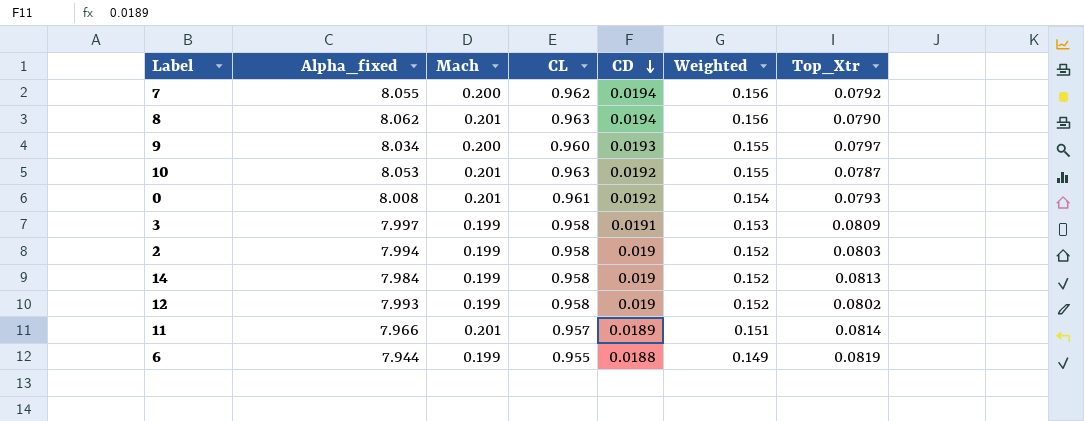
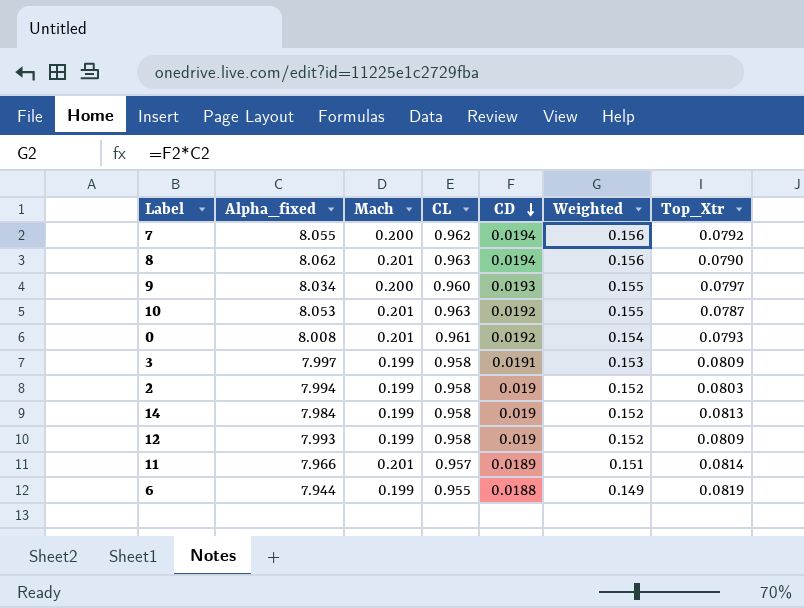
12 | Top_Xtr: 0.0802 -> 0.0809

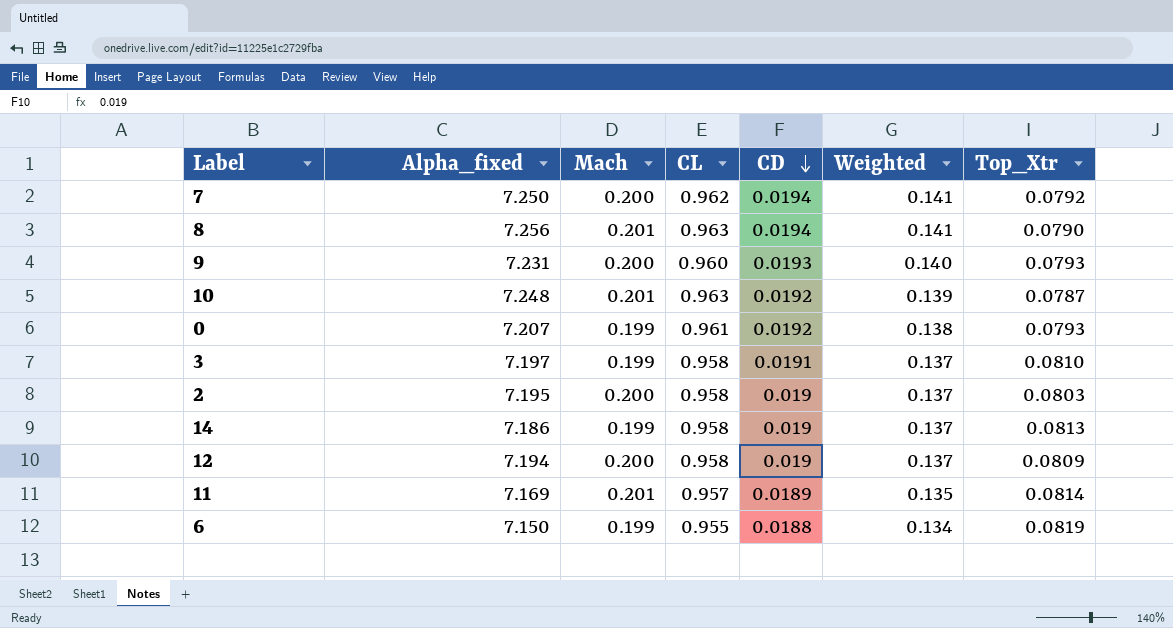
7 | Alpha_fixed: 8.055 -> 7.250
7 | Weighted: 0.156 -> 0.141
8 | Alpha_fixed: 8.062 -> 7.256
8 | Weighted: 0.156 -> 0.141
9 | Alpha_fixed: 8.034 -> 7.231
9 | Weighted: 0.155 -> 0.140
9 | Top_Xtr: 0.0797 -> 0.0793
10 | Alpha_fixed: 8.053 -> 7.248
10 | Weighted: 0.155 -> 0.139
0 | Alpha_fixed: 8.008 -> 7.207
0 | Mach: 0.201 -> 0.199
0 | Weighted: 0.154 -> 0.138
3 | Alpha_fixed: 7.997 -> 7.197
3 | Weighted: 0.153 -> 0.137
3 | Top_Xtr: 0.0809 -> 0.0810
2 | Alpha_fixed: 7.994 -> 7.195
2 | Mach: 0.199 -> 0.200
2 | Weighted: 0.152 -> 0.137
14 | Alpha_fixed: 7.984 -> 7.186
14 | Weighted: 0.152 -> 0.137
12 | Alpha_fixed: 7.993 -> 7.194
12 | Mach: 0.199 -> 0.200
12 | Weighted: 0.152 -> 0.137
11 | Alpha_fixed: 7.966 -> 7.169
11 | Weighted: 0.151 -> 0.135
6 | Alpha_fixed: 7.944 -> 7.150
6 | Weighted: 0.149 -> 0.134

